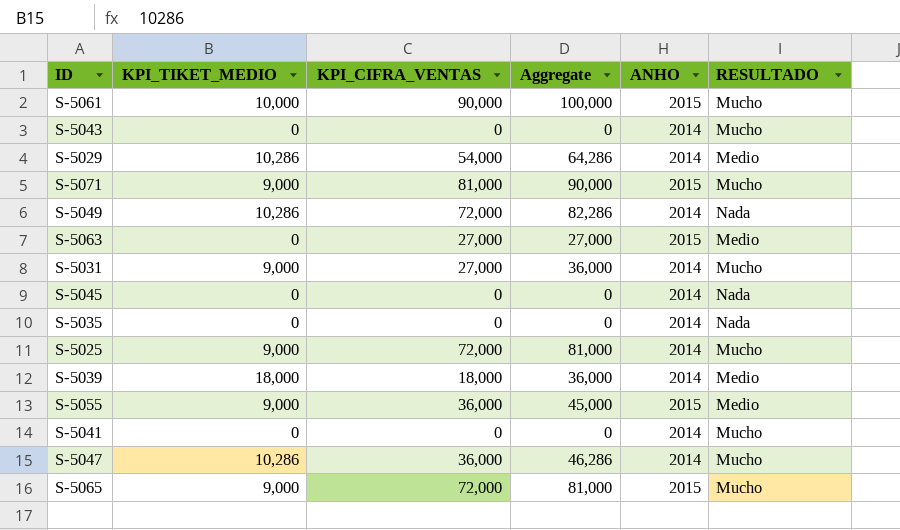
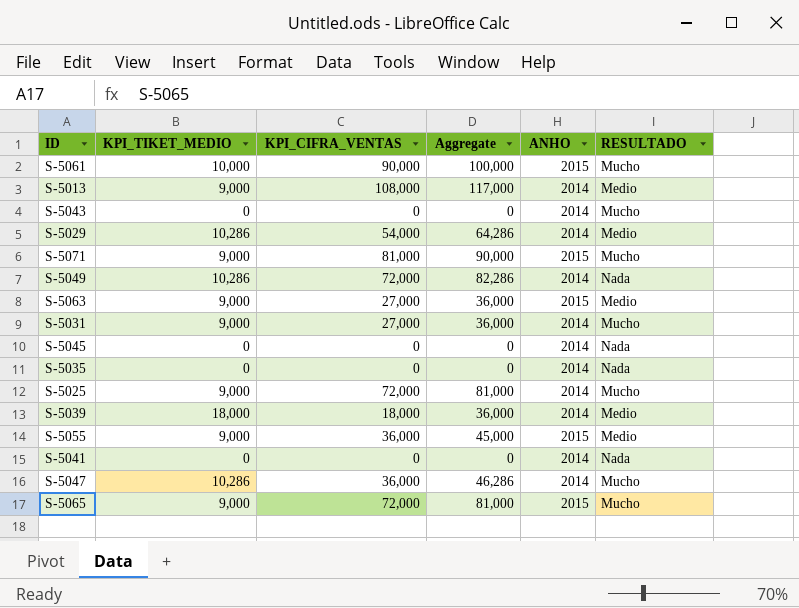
row S-5013: none -> 9,000 | 108,000 | 117,000 | 2014 | Medio
S-5063 | KPI_TIKET_MEDIO: 0 -> 9,000
S-5063 | Aggregate: 27,000 -> 36,000
S-5041 | RESULTADO: Mucho -> Nada

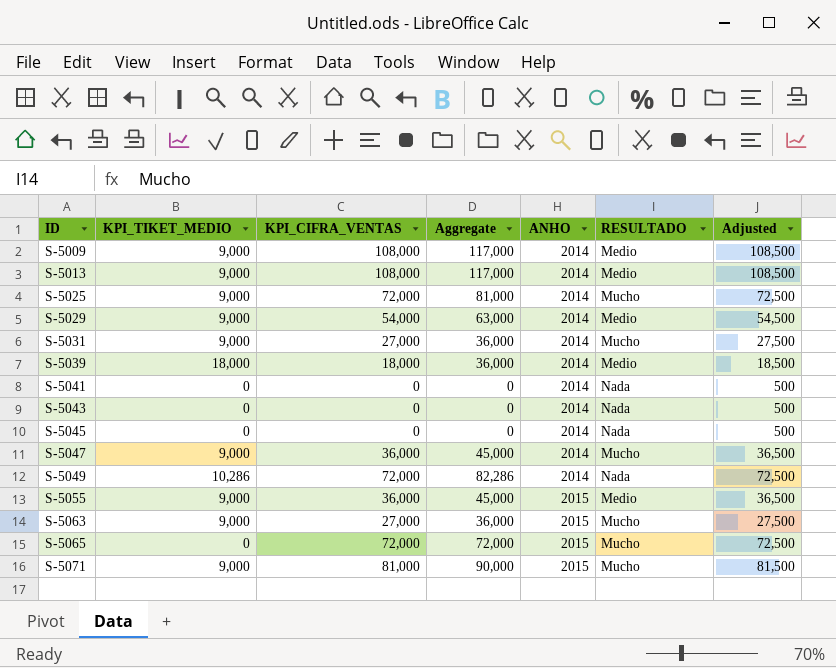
row order: none -> ID ascending
column Adjusted | formula: none -> [KPI_CIFRA_VENTAS] + 500
row S-5061: 10,000 | 90,000 | 100,000 | 2015 | Mucho -> none
row S-5035: 0 | 0 | 0 | 2014 | Nada -> none
row S-5009: none -> 9,000 | 108,000 | 117,000 | 2014 | Medio | 108,500
S-5029 | KPI_TIKET_MEDIO: 10,286 -> 9,000
S-5029 | Aggregate: 64,286 -> 63,000
S-5043 | RESULTADO: Mucho -> Nada
S-5047 | KPI_TIKET_MEDIO: 10,286 -> 9,000
S-5047 | Aggregate: 46,286 -> 45,000
S-5063 | RESULTADO: Medio -> Mucho
S-5065 | KPI_TIKET_MEDIO: 9,000 -> 0
S-5065 | Aggregate: 81,000 -> 72,000

